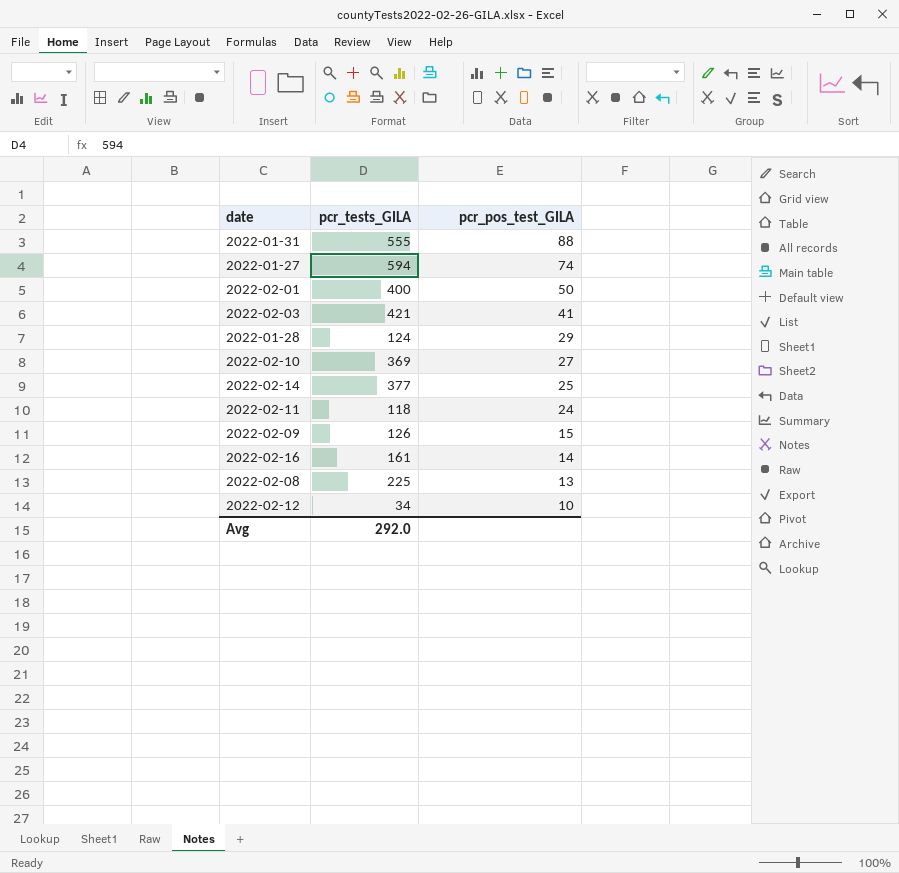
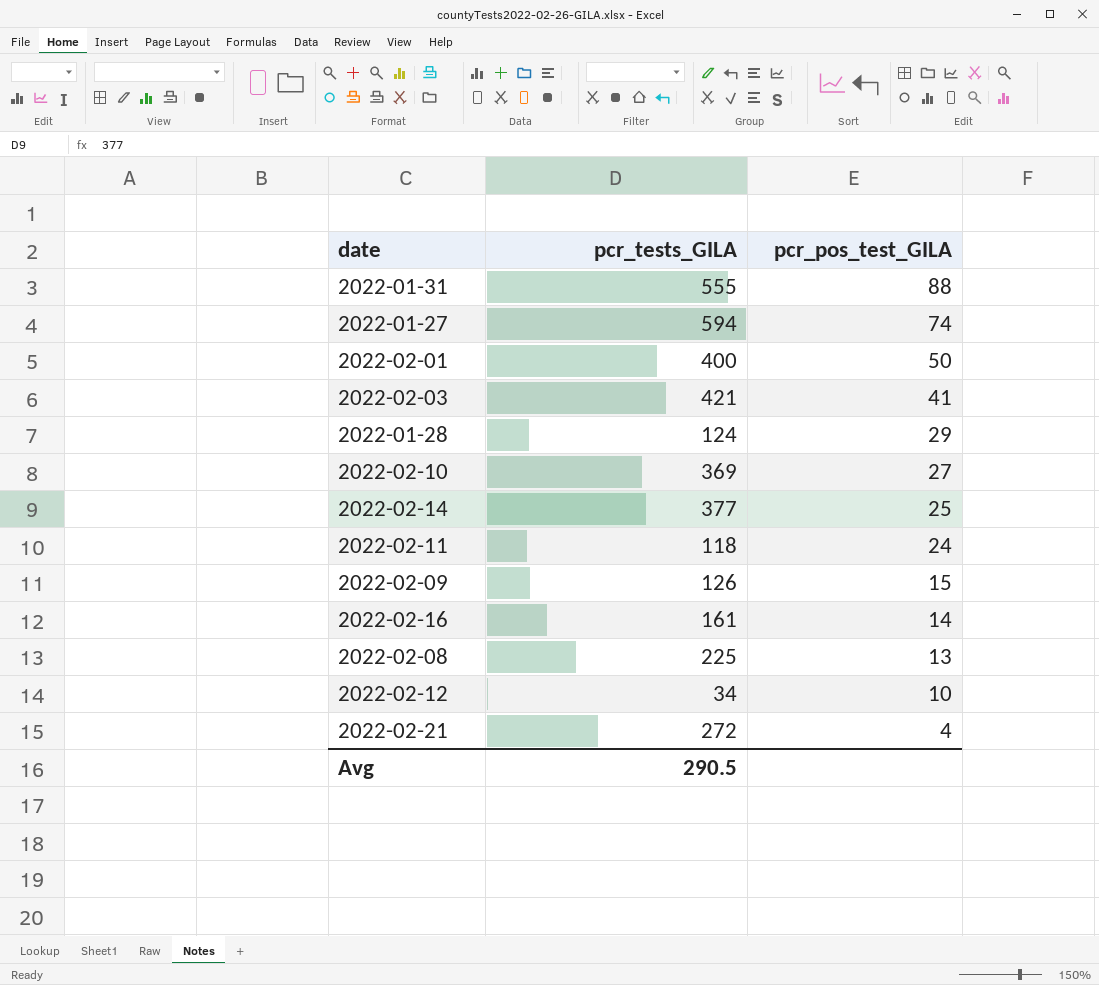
row 2022-02-21: none -> 272 | 4
Avg | pcr_tests_GILA: 292.0 -> 290.5

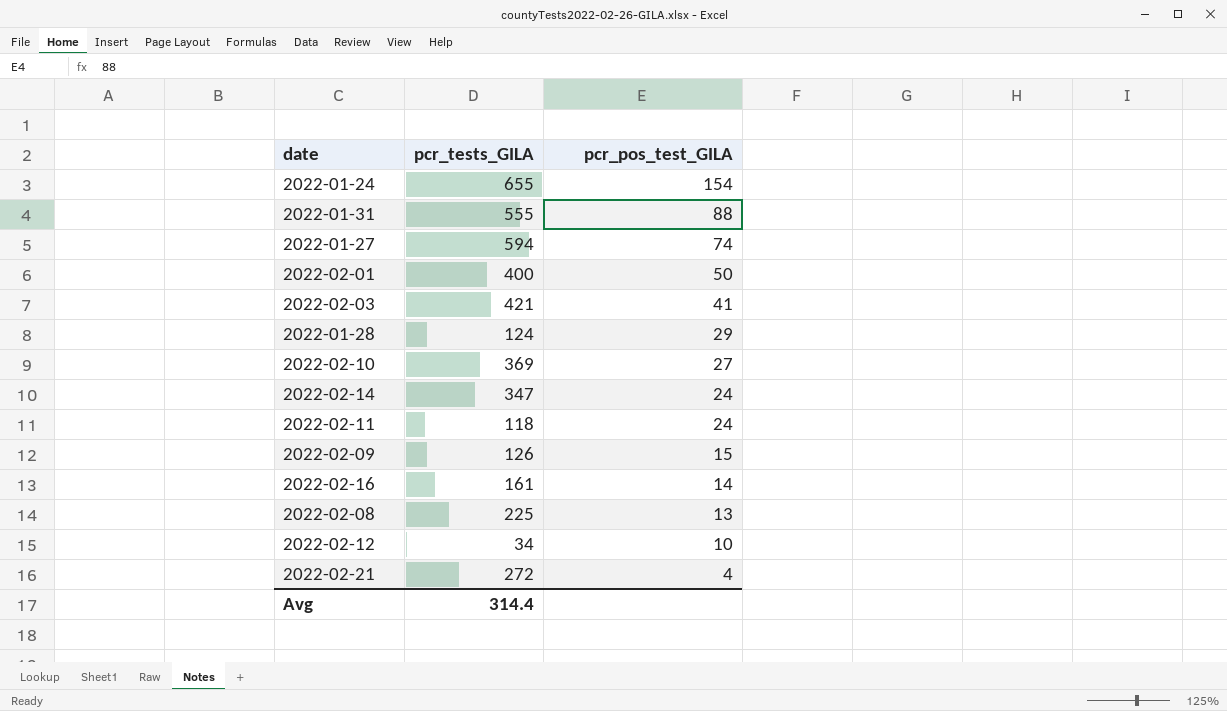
row 2022-01-24: none -> 655 | 154
2022-02-14 | pcr_tests_GILA: 377 -> 347
2022-02-14 | pcr_pos_test_GILA: 25 -> 24
Avg | pcr_tests_GILA: 290.5 -> 314.4

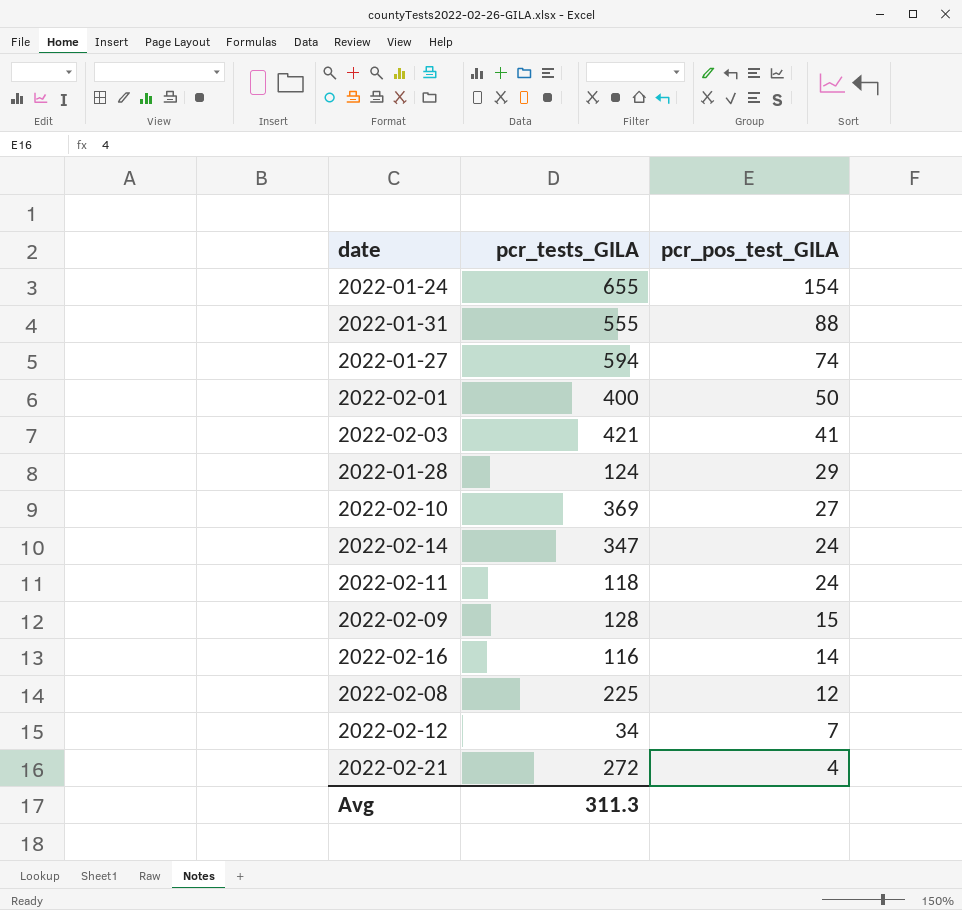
2022-02-09 | pcr_tests_GILA: 126 -> 128
2022-02-16 | pcr_tests_GILA: 161 -> 116
2022-02-08 | pcr_pos_test_GILA: 13 -> 12
2022-02-12 | pcr_pos_test_GILA: 10 -> 7
Avg | pcr_tests_GILA: 314.4 -> 311.3

